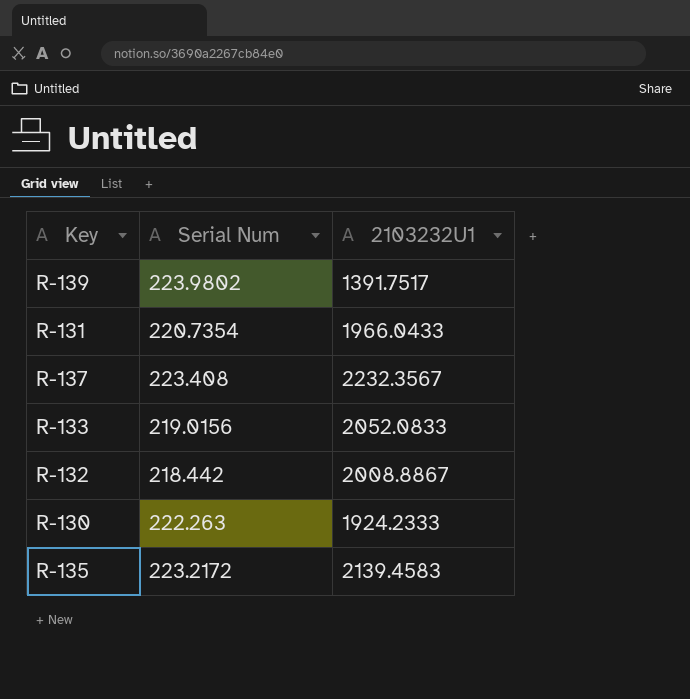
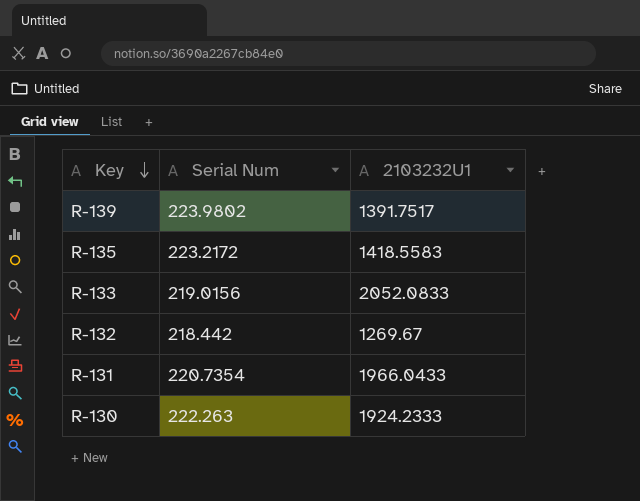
row order: none -> Key descending
row R-137: 223.408 | 2232.3567 -> none
R-135 | 2103232U1: 2139.4583 -> 1418.5583
R-132 | 2103232U1: 2008.8867 -> 1269.67

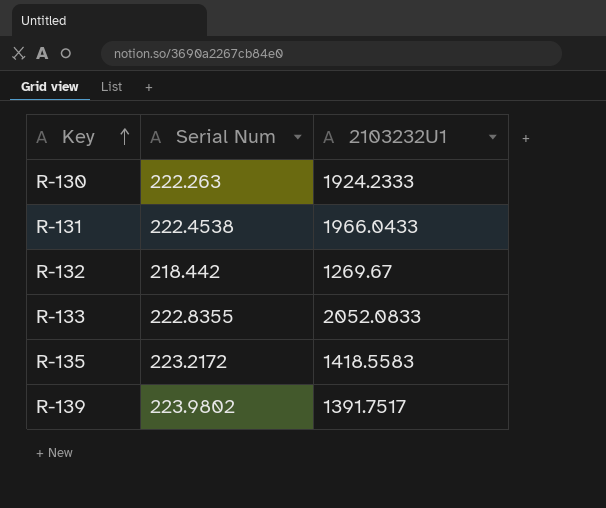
row order: Key descending -> Key ascending
R-131 | Serial Num: 220.7354 -> 222.4538
R-133 | Serial Num: 219.0156 -> 222.8355

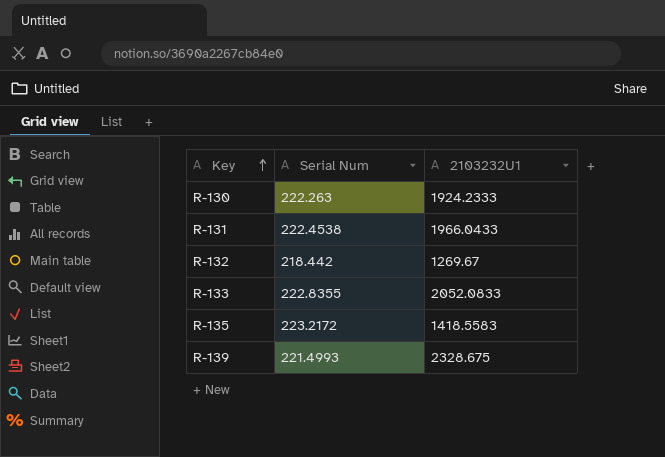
R-139 | Serial Num: 223.9802 -> 221.4993
R-139 | 2103232U1: 1391.7517 -> 2328.675

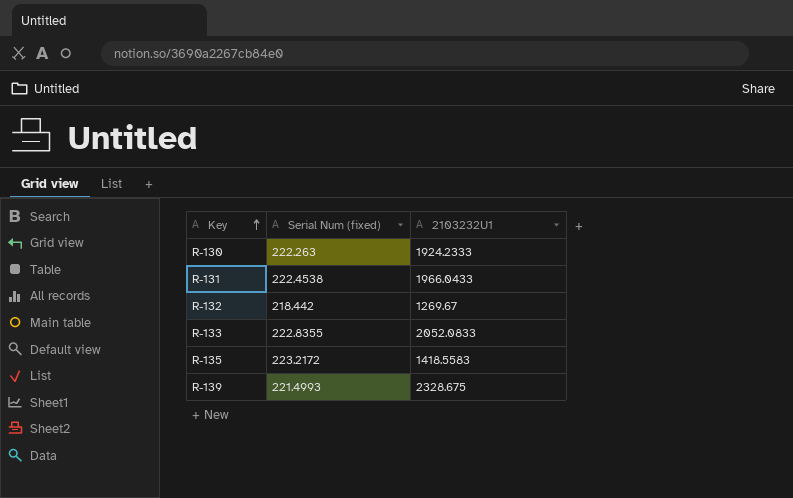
column name: Serial Num -> Serial Num (fixed)

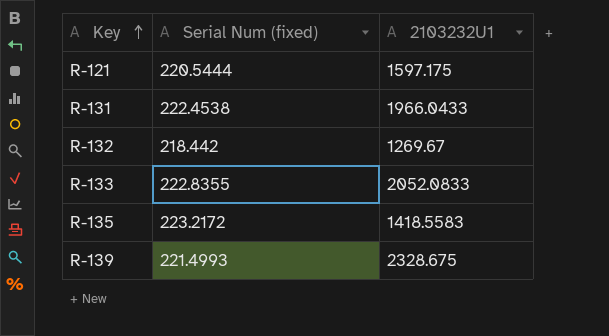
row R-130: 222.263 | 1924.2333 -> none
row R-121: none -> 220.5444 | 1597.175

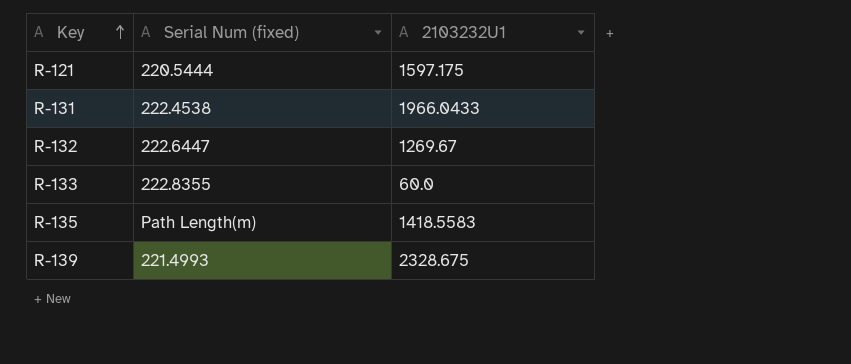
R-132 | Serial Num (fixed): 218.442 -> 222.6447
R-133 | 2103232U1: 2052.0833 -> 60.0
R-135 | Serial Num (fixed): 223.2172 -> Path Length(m)

